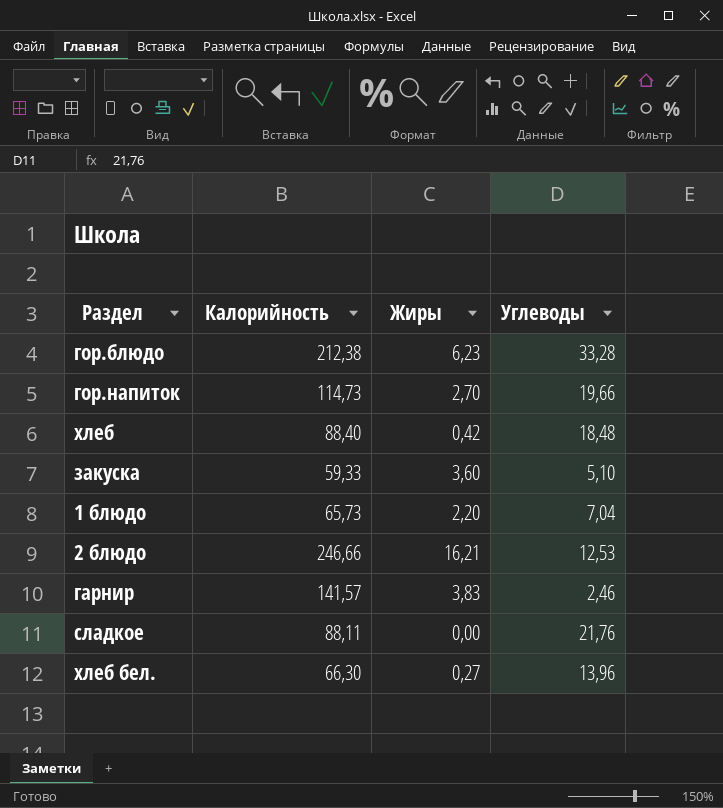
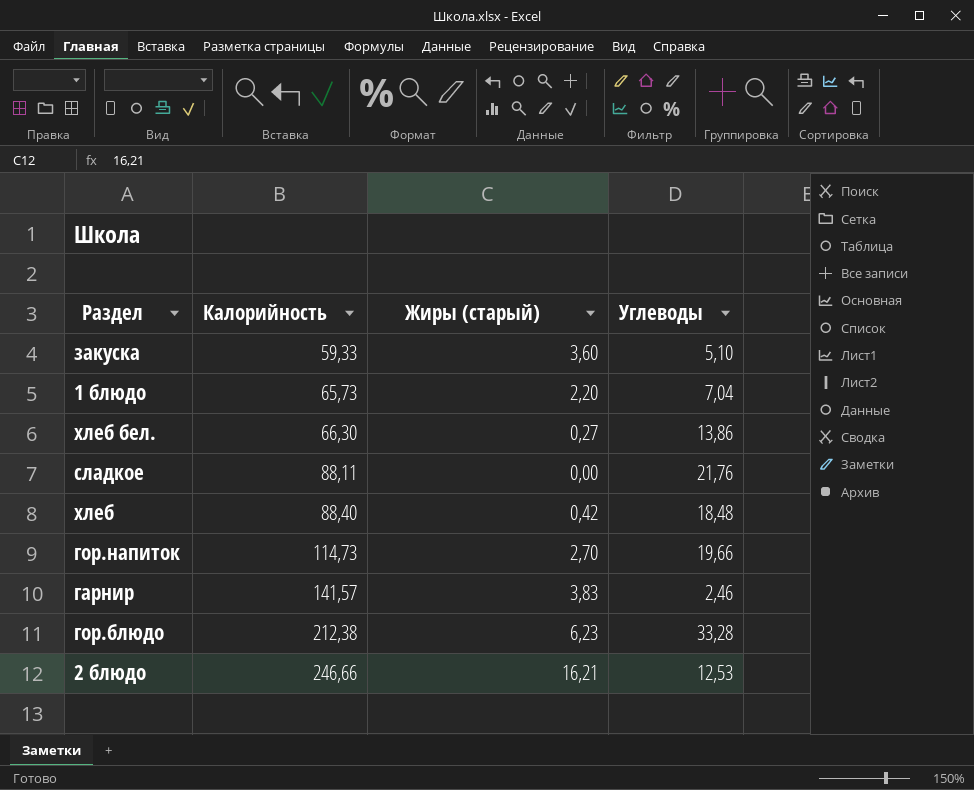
row order: none -> Калорийность ascending
column name: Жиры -> Жиры (старый)
хлеб бел. | Углеводы: 13,96 -> 13,86

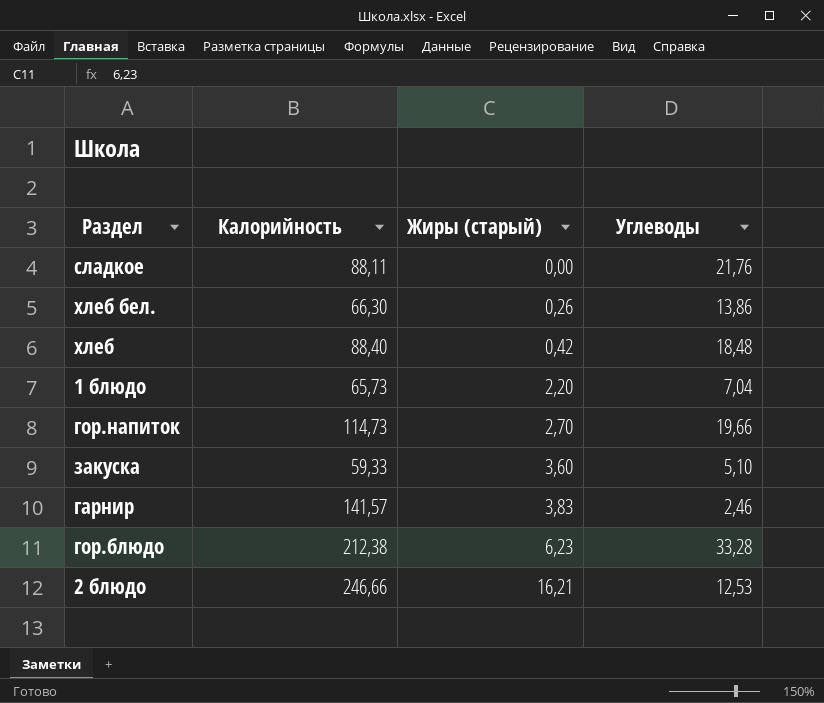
row order: Калорийность ascending -> Жиры (старый) ascending
хлеб бел. | Жиры (старый): 0,27 -> 0,26

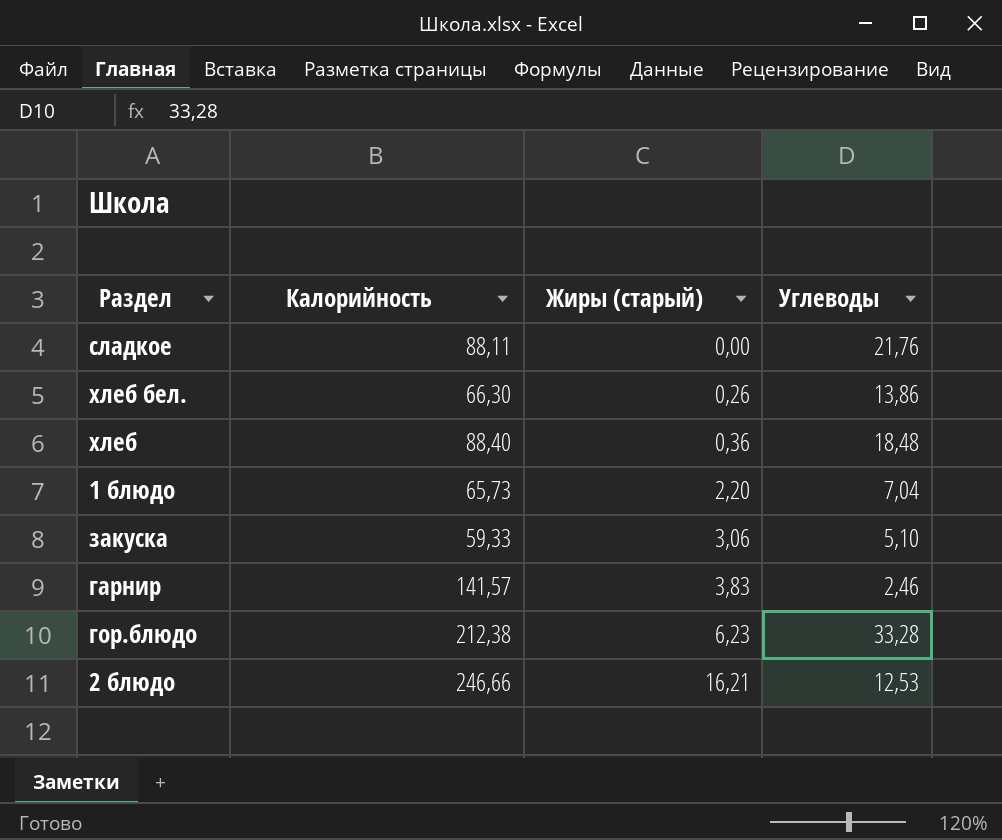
row гор.напиток: 114,73 | 2,70 | 19,66 -> none
хлеб | Жиры (старый): 0,42 -> 0,36
закуска | Жиры (старый): 3,60 -> 3,06

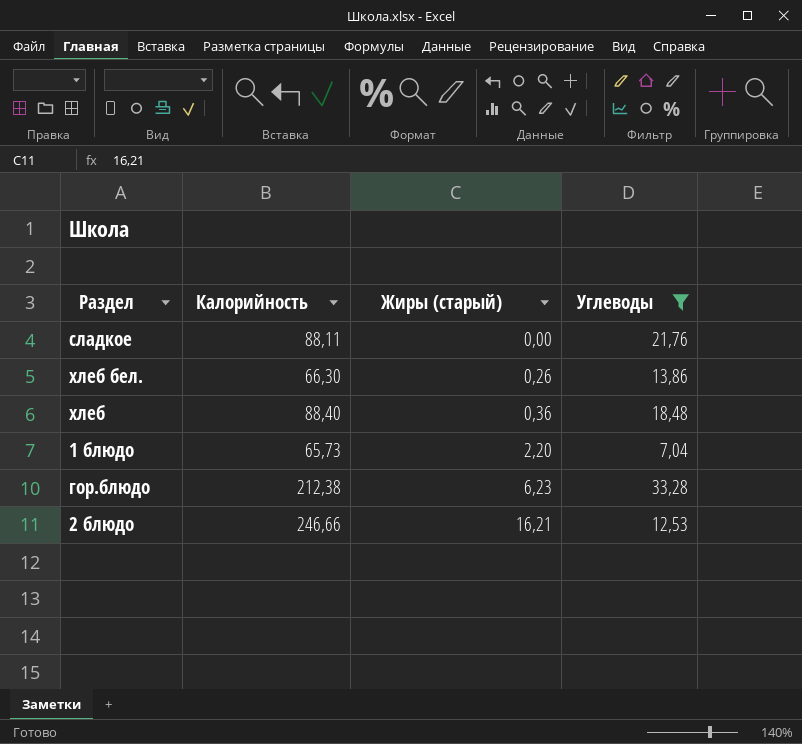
filter: none -> Углеводы >= 7,04

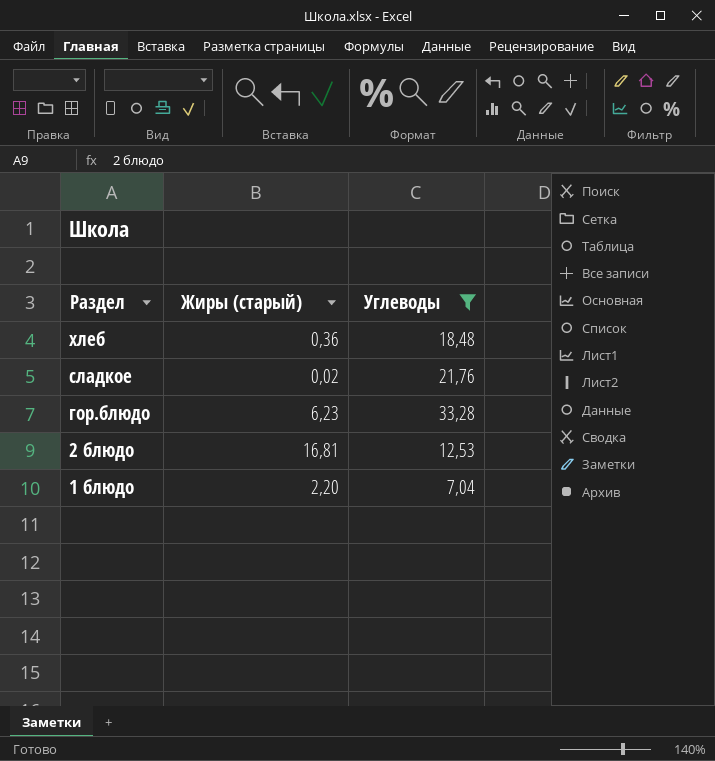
row order: Жиры (старый) ascending -> Раздел descending
column Калорийность | position: 2 -> none
row хлеб бел.: 66,30 | 0,26 | 13,86 -> none
сладкое | Жиры (старый): 0,00 -> 0,02
2 блюдо | Жиры (старый): 16,21 -> 16,81

